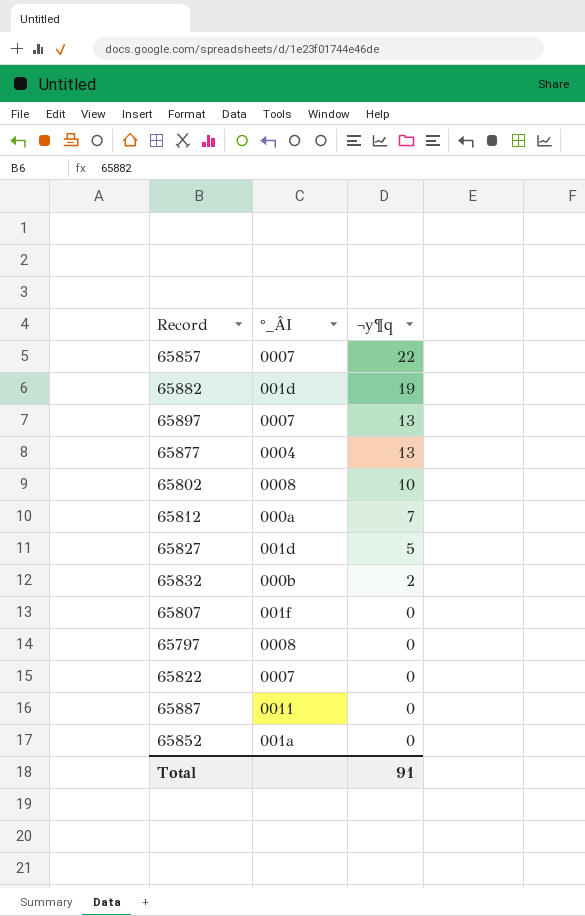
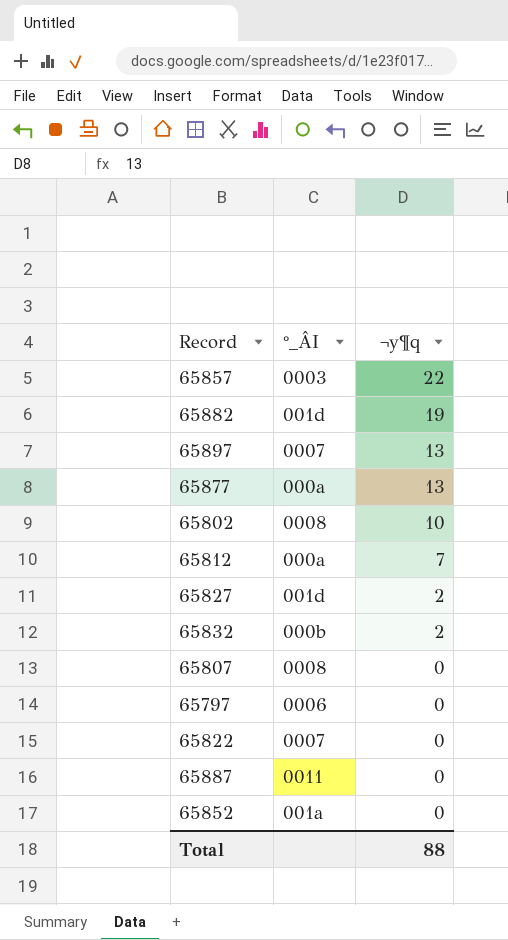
65857 | °_ÂI: 0007 -> 0003
65877 | °_ÂI: 0004 -> 000a
65827 | ¬y¶q: 5 -> 2
65807 | °_ÂI: 001f -> 0008
65797 | °_ÂI: 0008 -> 0006
Total | ¬y¶q: 91 -> 88

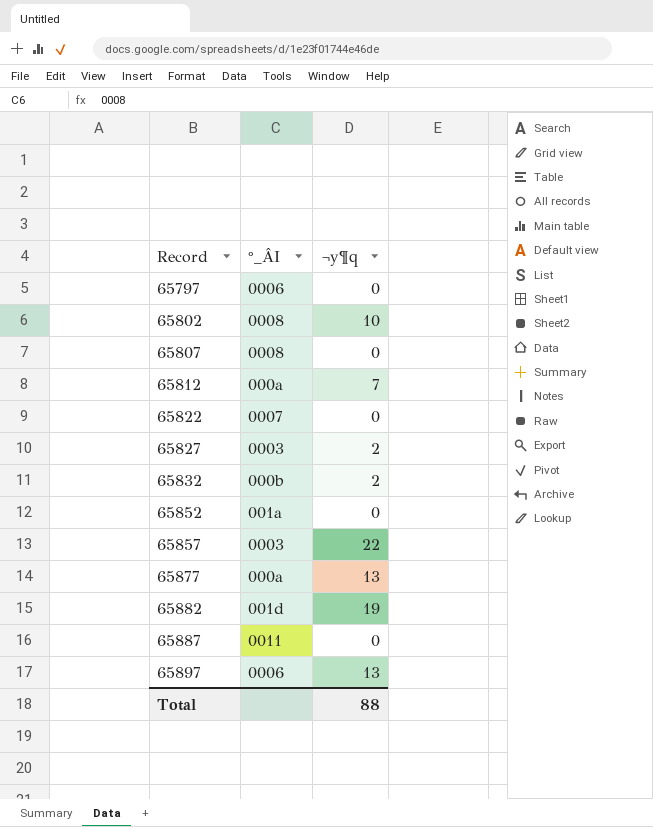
row order: ¬y¶q descending -> Record ascending
65827 | °_ÂI: 001d -> 0003
65897 | °_ÂI: 0007 -> 0006

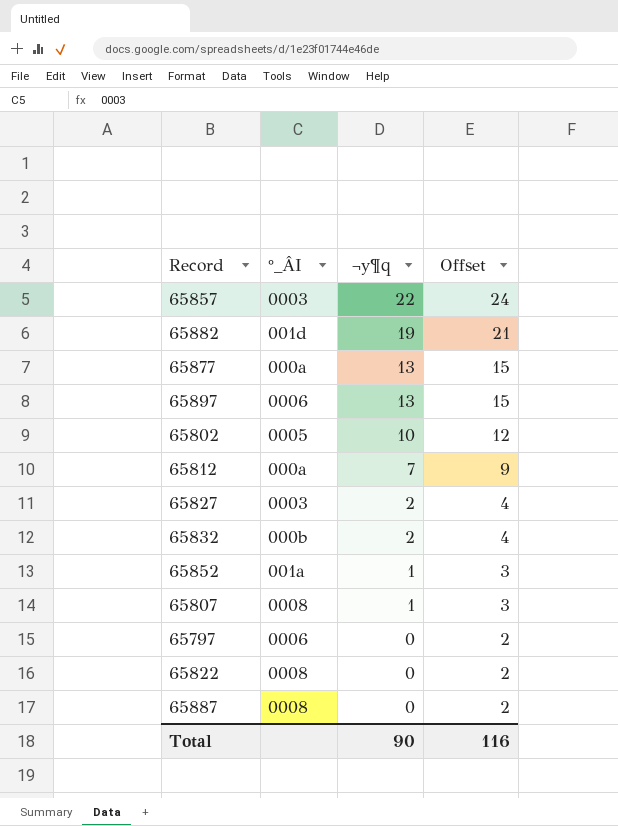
row order: Record ascending -> ¬y¶q descending
column Offset | formula: none -> [¬y¶q] + 2
65802 | °_ÂI: 0008 -> 0005
65852 | ¬y¶q: 0 -> 1
65807 | ¬y¶q: 0 -> 1
65822 | °_ÂI: 0007 -> 0008
65887 | °_ÂI: 0011 -> 0008
Total | ¬y¶q: 88 -> 90

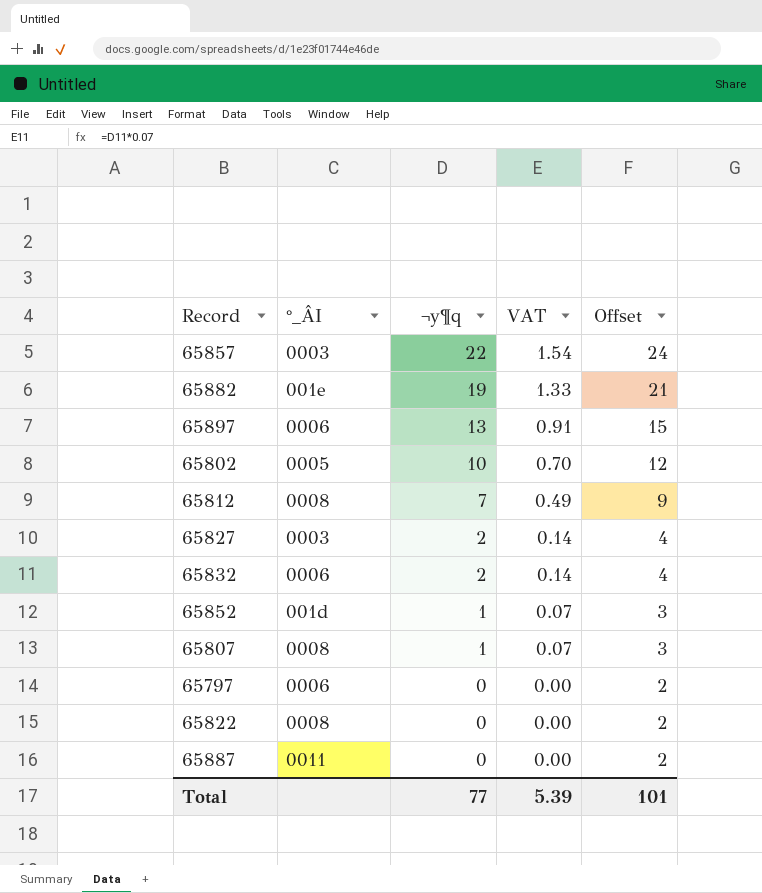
column VAT | formula: none -> [¬y¶q] * 0.07
row 65877: 000a | 13 | 15 -> none
65882 | °_ÂI: 001d -> 001e
65812 | °_ÂI: 000a -> 0008
65832 | °_ÂI: 000b -> 0006
65852 | °_ÂI: 001a -> 001d
65887 | °_ÂI: 0008 -> 0011
Total | ¬y¶q: 90 -> 77
Total | Offset: 116 -> 101

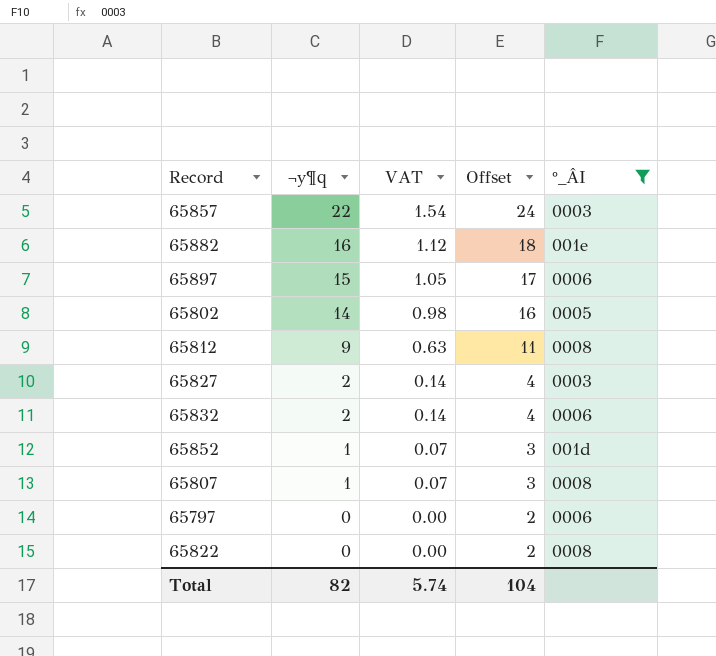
filter: none -> °_ÂI != 0011
column °_ÂI | position: 2 -> 5
65882 | ¬y¶q: 19 -> 16
65882 | VAT: 1.33 -> 1.12
65882 | Offset: 21 -> 18
65897 | ¬y¶q: 13 -> 15
65897 | VAT: 0.91 -> 1.05
65897 | Offset: 15 -> 17
65802 | ¬y¶q: 10 -> 14
65802 | VAT: 0.70 -> 0.98
65802 | Offset: 12 -> 16
65812 | ¬y¶q: 7 -> 9
65812 | VAT: 0.49 -> 0.63
65812 | Offset: 9 -> 11
Total | ¬y¶q: 77 -> 82
Total | VAT: 5.39 -> 5.74
Total | Offset: 101 -> 104

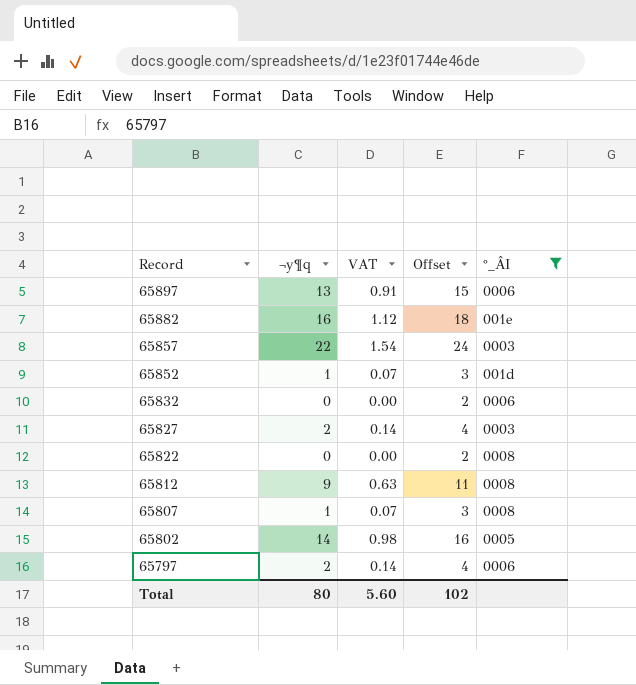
row order: ¬y¶q descending -> Record descending
65897 | ¬y¶q: 15 -> 13
65897 | VAT: 1.05 -> 0.91
65897 | Offset: 17 -> 15
65832 | ¬y¶q: 2 -> 0
65832 | VAT: 0.14 -> 0.00
65832 | Offset: 4 -> 2
65797 | ¬y¶q: 0 -> 2
65797 | VAT: 0.00 -> 0.14
65797 | Offset: 2 -> 4
Total | ¬y¶q: 82 -> 80
Total | VAT: 5.74 -> 5.60
Total | Offset: 104 -> 102

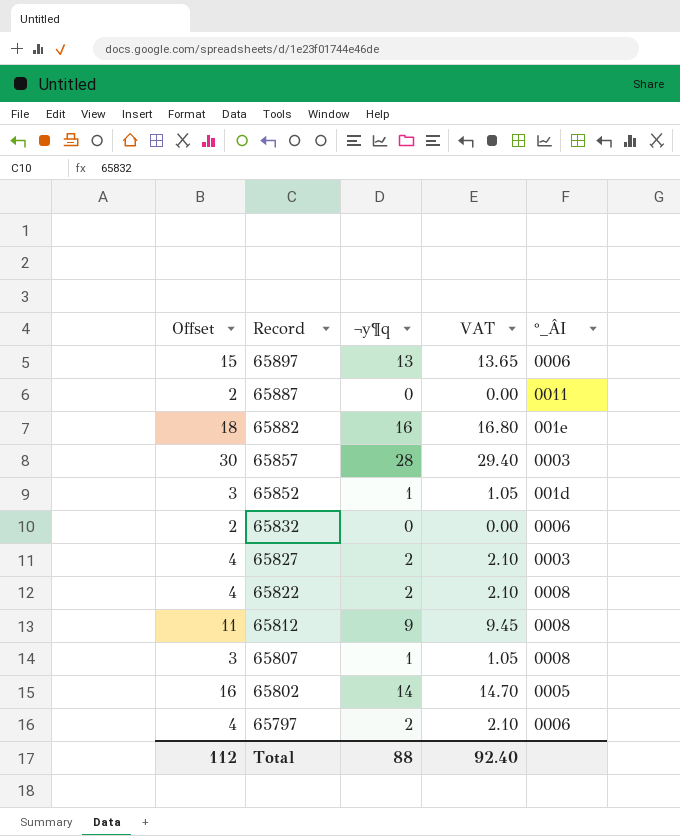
filter: °_ÂI != 0011 -> none
column Offset | position: 4 -> 1
column VAT | formula: [¬y¶q] * 0.07 -> [¬y¶q] * 1.05
65857 | Offset: 24 -> 30
65857 | ¬y¶q: 22 -> 28
65822 | Offset: 2 -> 4
65822 | ¬y¶q: 0 -> 2
Total | Offset: 102 -> 112
Total | ¬y¶q: 80 -> 88
Total | VAT: 5.60 -> 92.40

